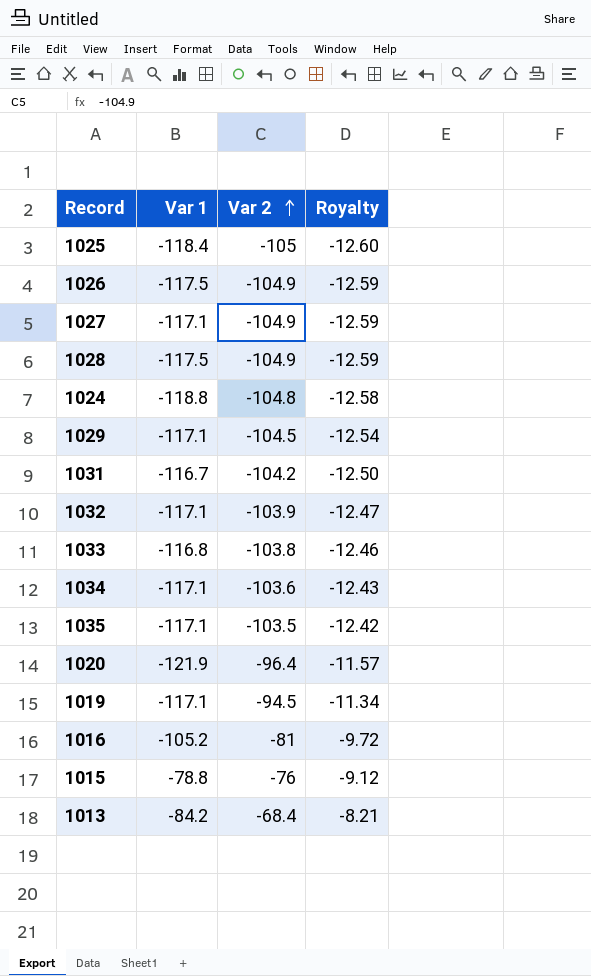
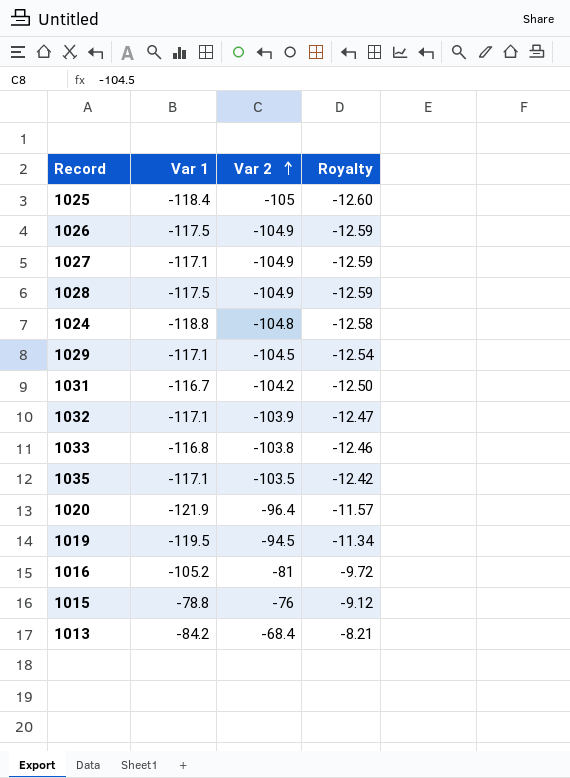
row 1034: -117.1 | -103.6 | -12.43 -> none
1019 | Var 1: -117.1 -> -119.5

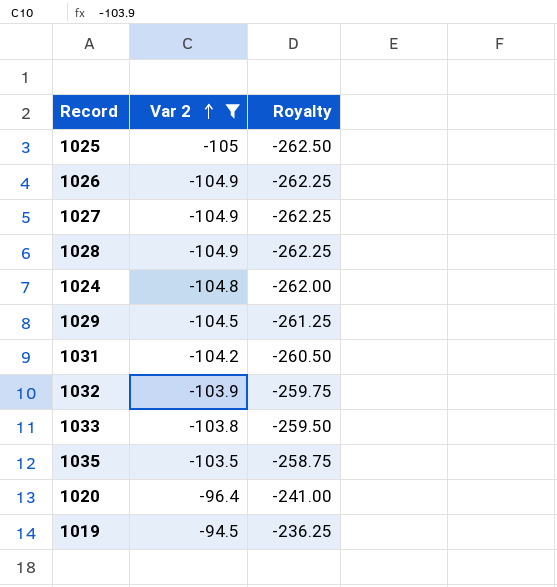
filter: none -> Var 2 <= -94.5
column Var 1 | position: 2 -> none
column Royalty | formula: [Var 2] * 0.12 -> [Var 2] * 2.5

